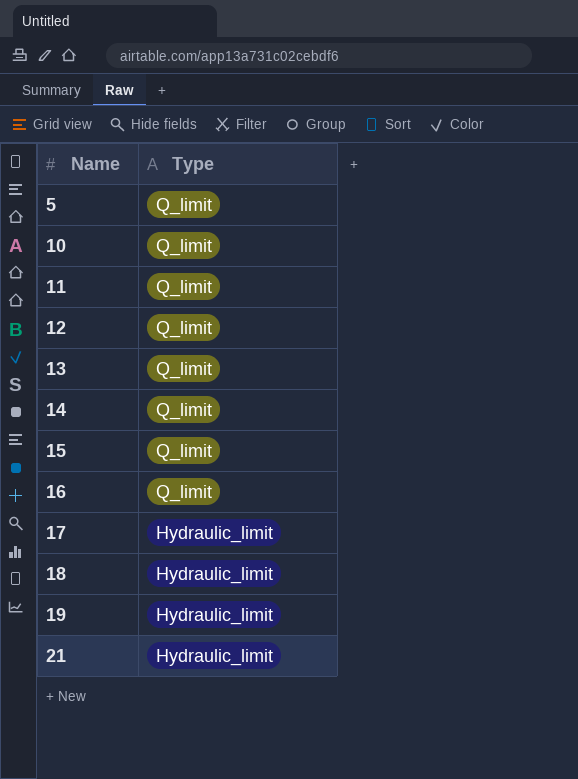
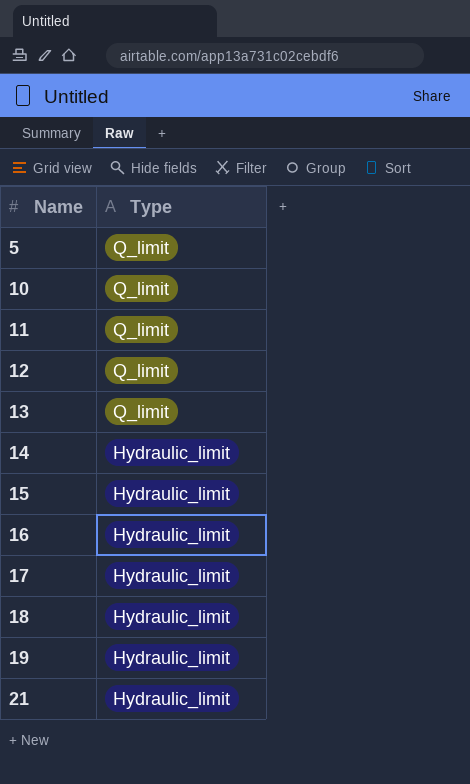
14 | Type: Q_limit -> Hydraulic_limit
15 | Type: Q_limit -> Hydraulic_limit
16 | Type: Q_limit -> Hydraulic_limit

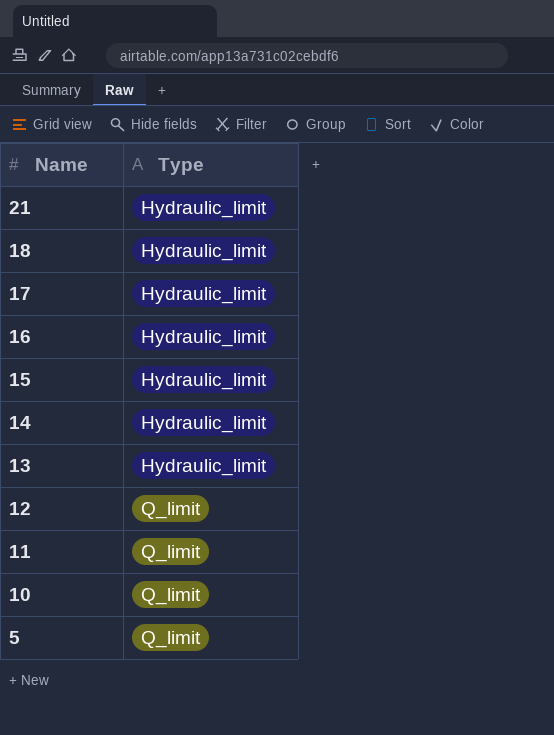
row order: Name ascending -> Name descending
row 19: Hydraulic_limit -> none
13 | Type: Q_limit -> Hydraulic_limit

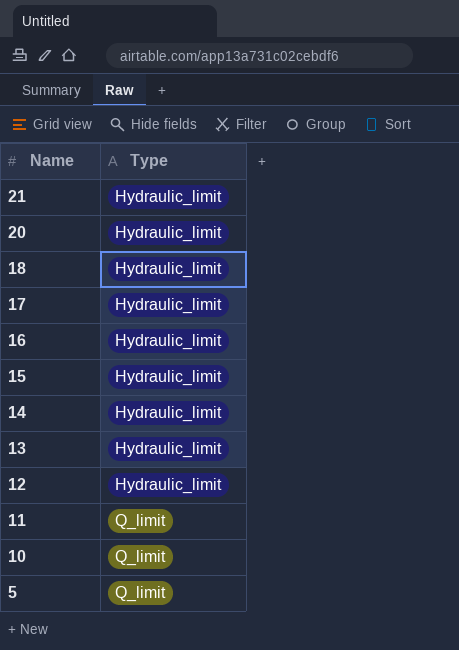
row 20: none -> Hydraulic_limit
12 | Type: Q_limit -> Hydraulic_limit

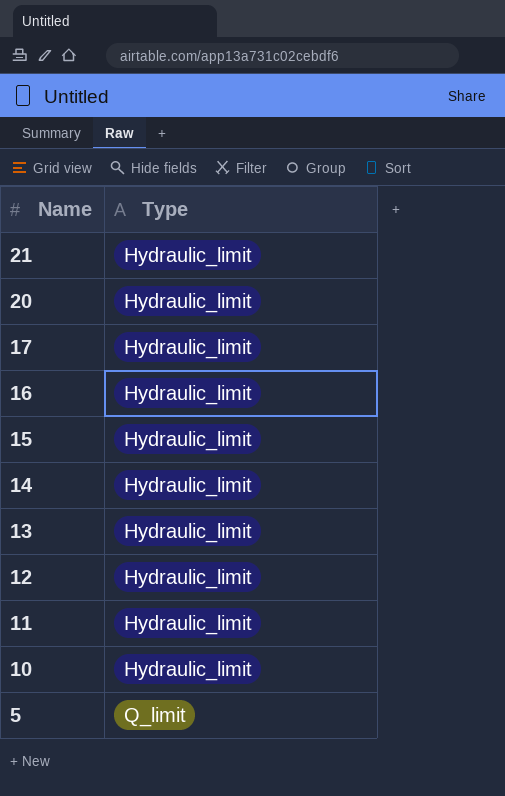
row 18: Hydraulic_limit -> none
11 | Type: Q_limit -> Hydraulic_limit
10 | Type: Q_limit -> Hydraulic_limit

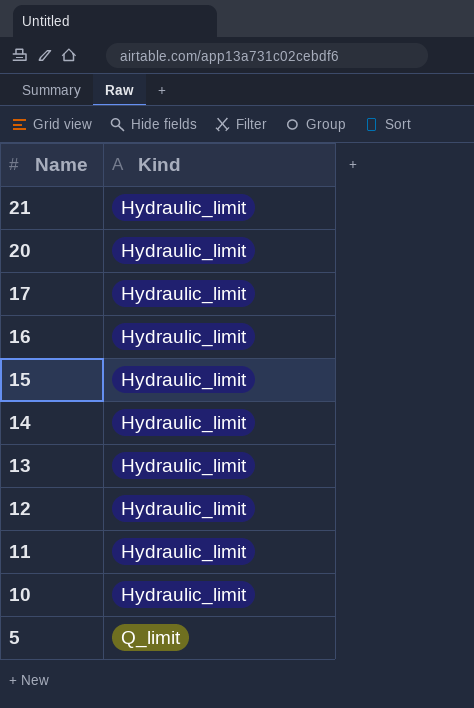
column name: Type -> Kind

